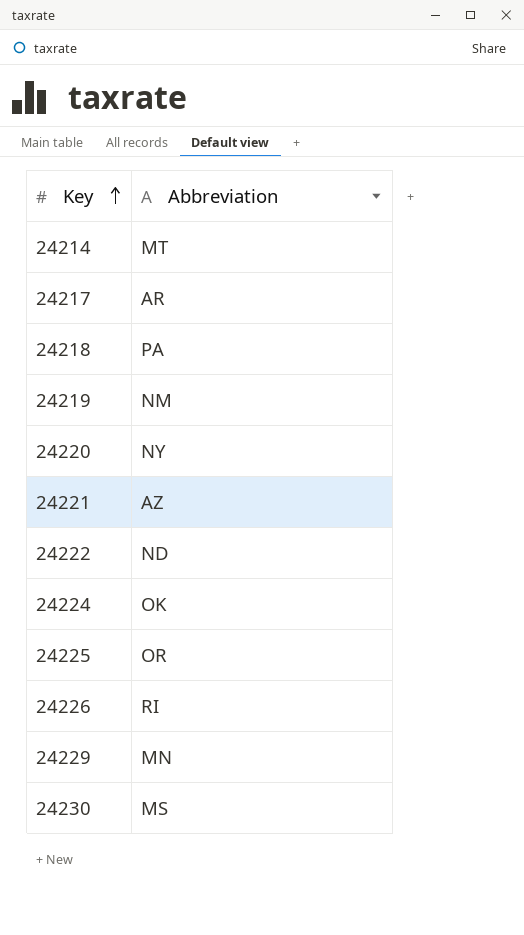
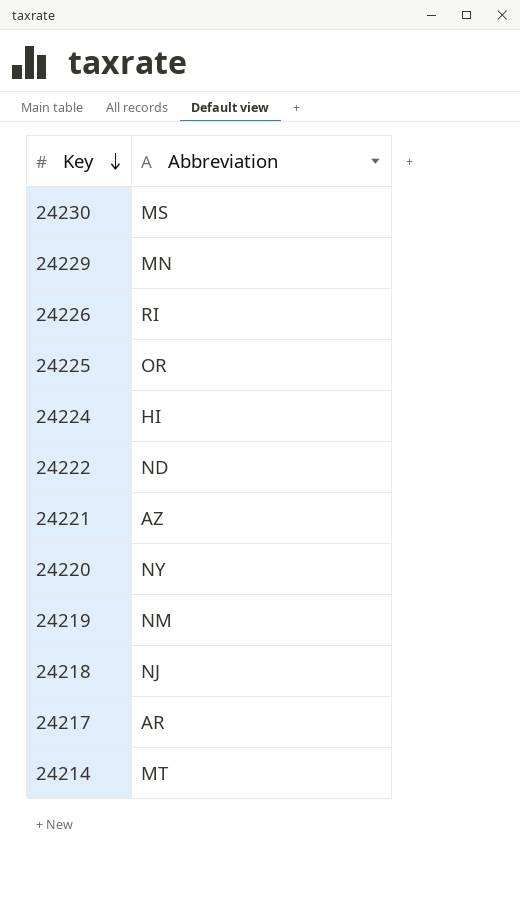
row order: Key ascending -> Key descending
24224 | Abbreviation: OK -> HI
24218 | Abbreviation: PA -> NJ

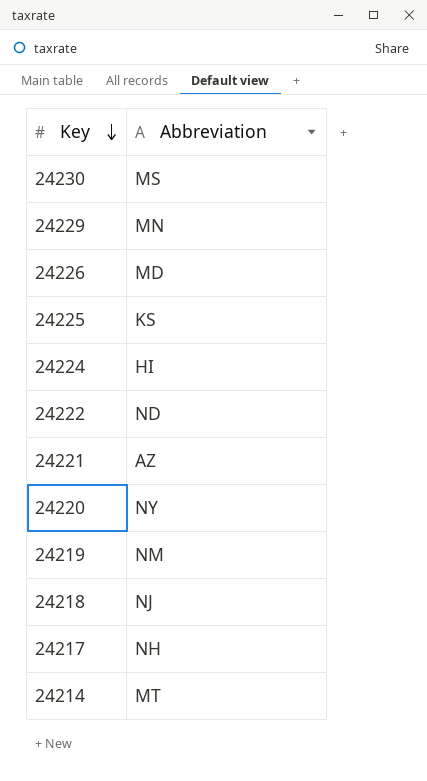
24226 | Abbreviation: RI -> MD
24225 | Abbreviation: OR -> KS
24217 | Abbreviation: AR -> NH

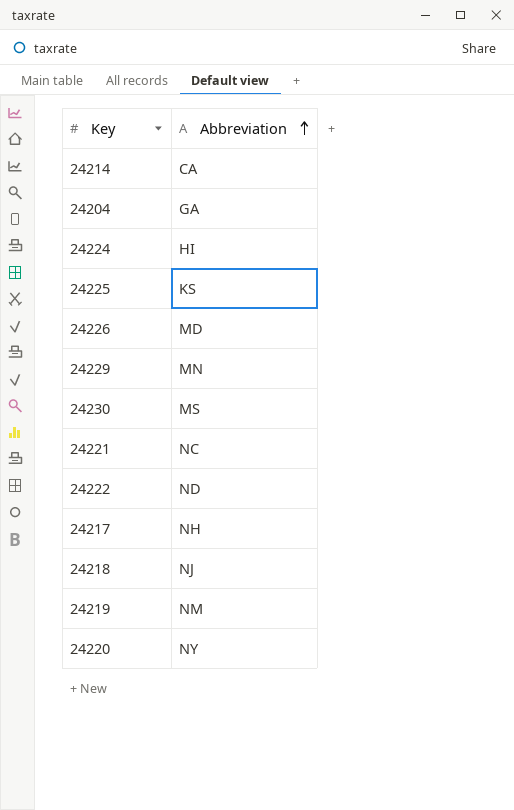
row order: Key descending -> Abbreviation ascending
24214 | Abbreviation: MT -> CA
row 24204: none -> GA
24221 | Abbreviation: AZ -> NC

